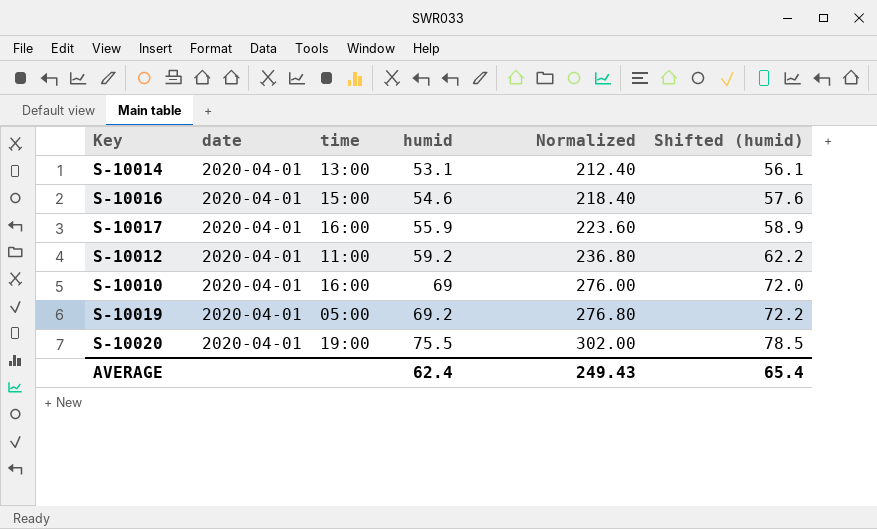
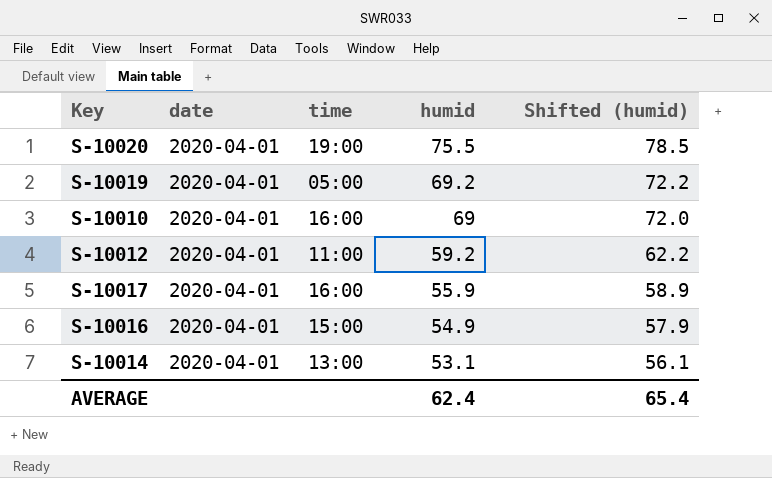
row order: humid ascending -> humid descending
column Normalized | formula: [humid] * 4 -> none
S-10016 | humid: 54.6 -> 54.9
S-10016 | Shifted (humid): 57.6 -> 57.9

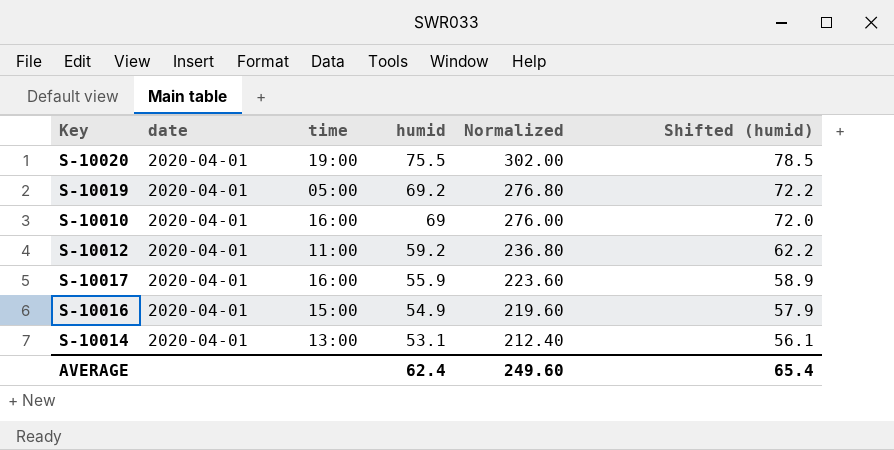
column Normalized | formula: none -> [humid] * 4

